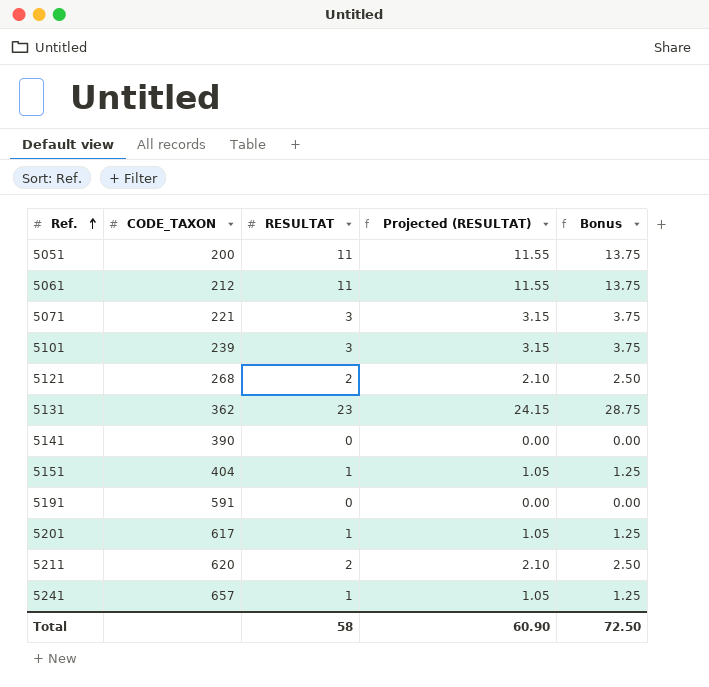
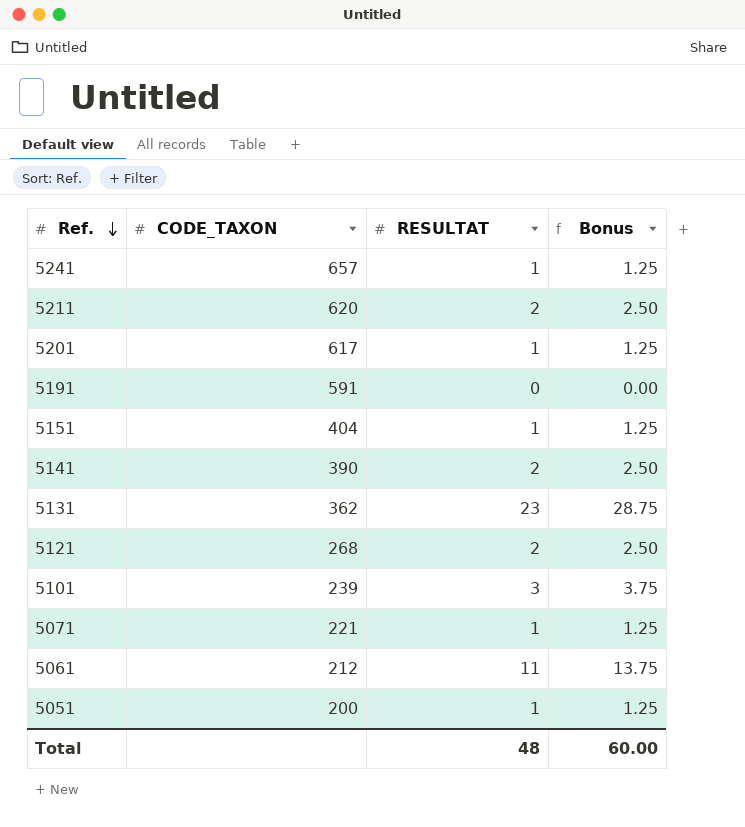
row order: Ref. ascending -> Ref. descending
column Projected (RESULTAT) | formula: [RESULTAT] * 1.05 -> none
5141 | RESULTAT: 0 -> 2
5141 | Bonus: 0.00 -> 2.50
5071 | RESULTAT: 3 -> 1
5071 | Bonus: 3.75 -> 1.25
5051 | RESULTAT: 11 -> 1
5051 | Bonus: 13.75 -> 1.25
Total | RESULTAT: 58 -> 48
Total | Bonus: 72.50 -> 60.00

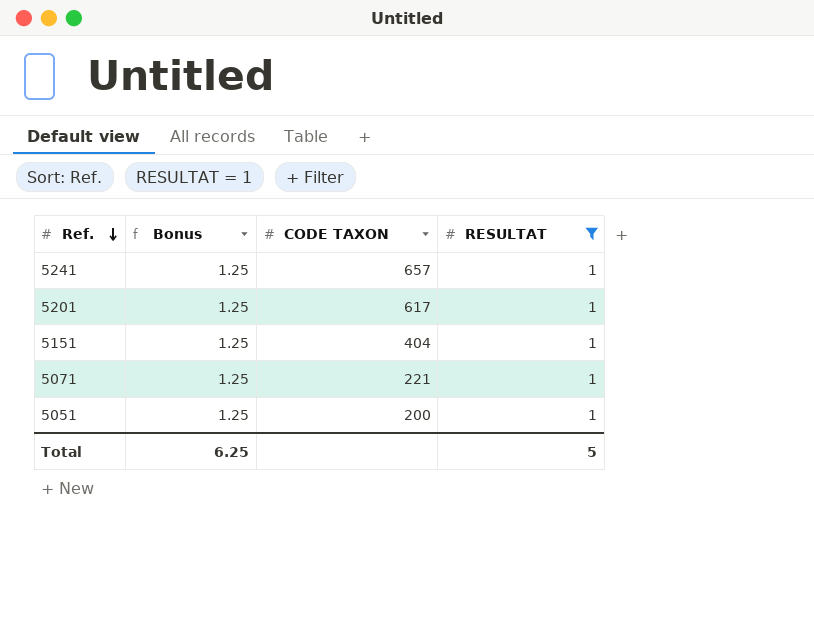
filter: none -> RESULTAT = 1
column Bonus | position: 4 -> 2
column name: CODE_TAXON -> CODE TAXON
Total | Bonus: 60.00 -> 6.25
Total | RESULTAT: 48 -> 5

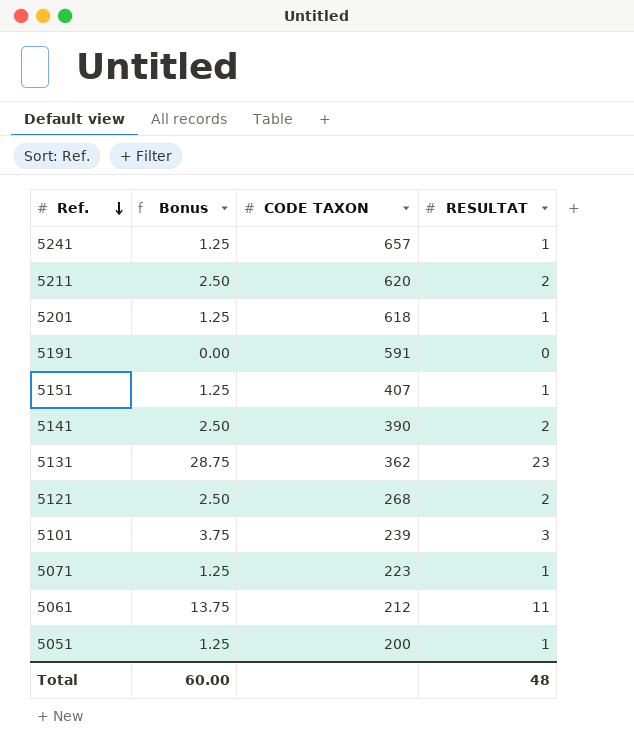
filter: RESULTAT = 1 -> none
5201 | CODE TAXON: 617 -> 618
5151 | CODE TAXON: 404 -> 407
5071 | CODE TAXON: 221 -> 223
Total | Bonus: 6.25 -> 60.00
Total | RESULTAT: 5 -> 48

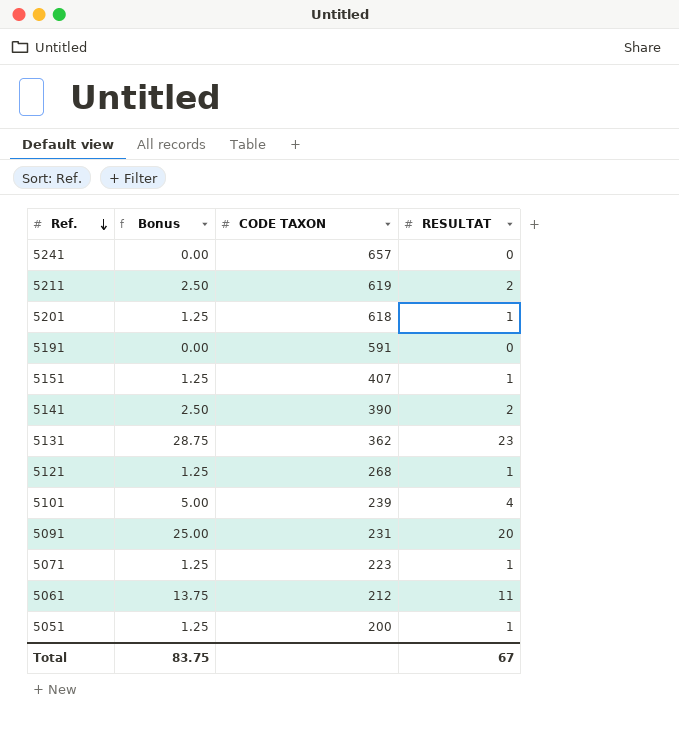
5241 | Bonus: 1.25 -> 0.00
5241 | RESULTAT: 1 -> 0
5211 | CODE TAXON: 620 -> 619
5121 | Bonus: 2.50 -> 1.25
5121 | RESULTAT: 2 -> 1
5101 | Bonus: 3.75 -> 5.00
5101 | RESULTAT: 3 -> 4
row 5091: none -> 25.00 | 231 | 20
Total | Bonus: 60.00 -> 83.75
Total | RESULTAT: 48 -> 67

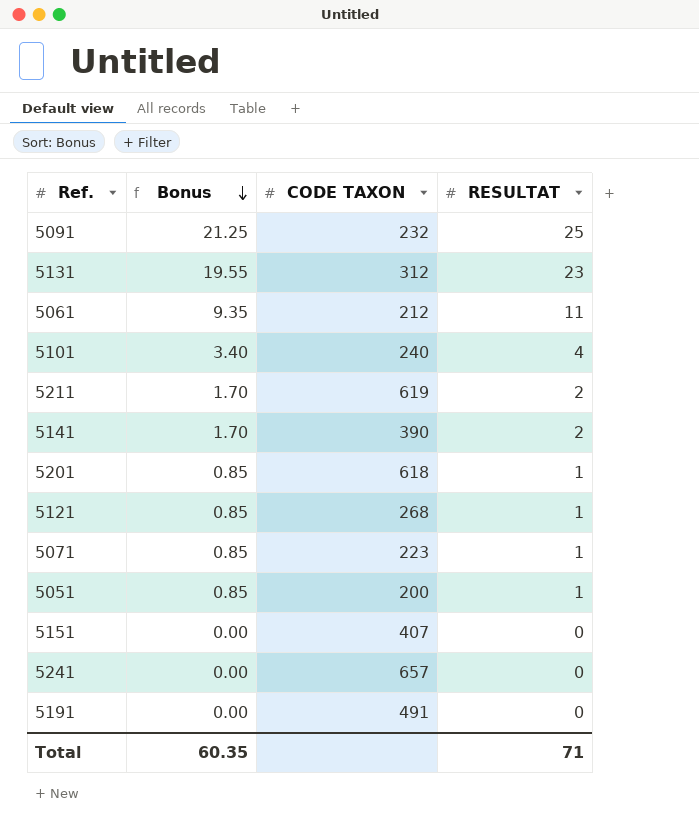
row order: Ref. descending -> Bonus descending
column Bonus | formula: [RESULTAT] * 1.25 -> [RESULTAT] * 0.85
5091 | CODE TAXON: 231 -> 232
5091 | RESULTAT: 20 -> 25
5131 | CODE TAXON: 362 -> 312
5101 | CODE TAXON: 239 -> 240
5151 | RESULTAT: 1 -> 0
5191 | CODE TAXON: 591 -> 491
Total | Bonus: 83.75 -> 60.35
Total | RESULTAT: 67 -> 71

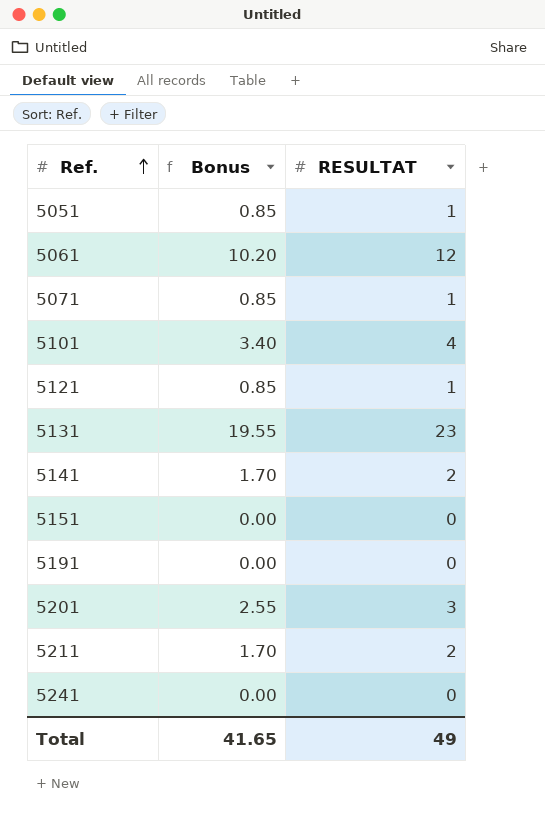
row order: Bonus descending -> Ref. ascending
column CODE TAXON | position: 3 -> none
row 5091: 21.25 | 232 | 25 -> none
5061 | Bonus: 9.35 -> 10.20
5061 | RESULTAT: 11 -> 12
5201 | Bonus: 0.85 -> 2.55
5201 | RESULTAT: 1 -> 3
Total | Bonus: 60.35 -> 41.65
Total | RESULTAT: 71 -> 49

